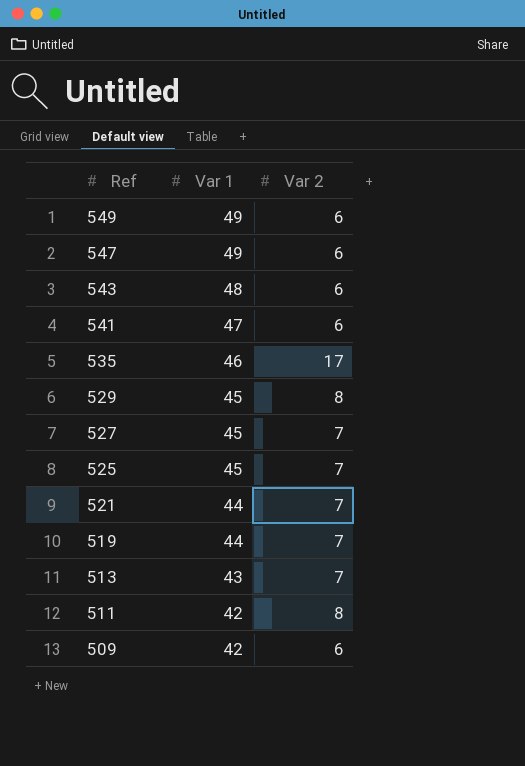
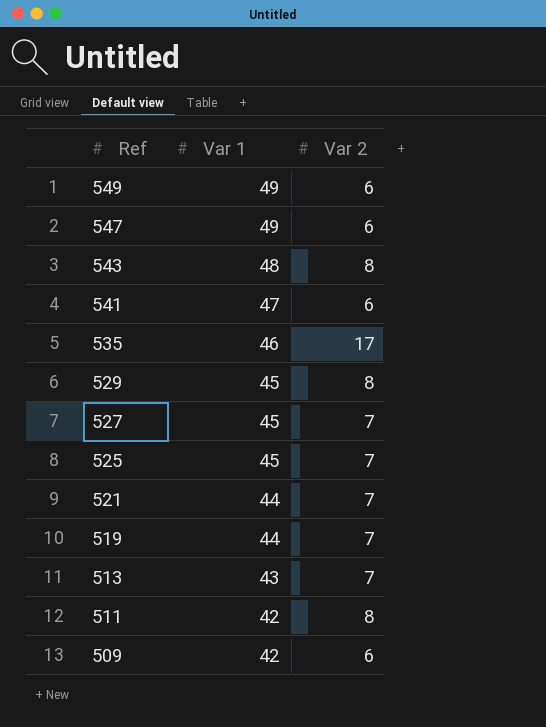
543 | Var 2: 6 -> 8

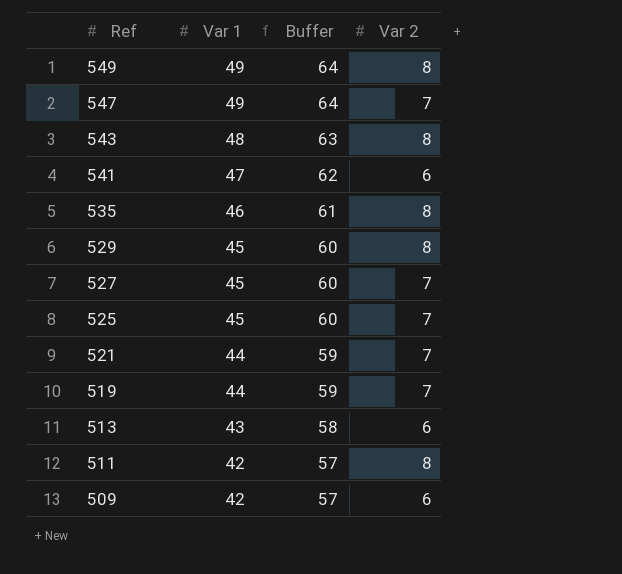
column Buffer | formula: none -> [Var 1] + 15
549 | Var 2: 6 -> 8
547 | Var 2: 6 -> 7
535 | Var 2: 17 -> 8
513 | Var 2: 7 -> 6

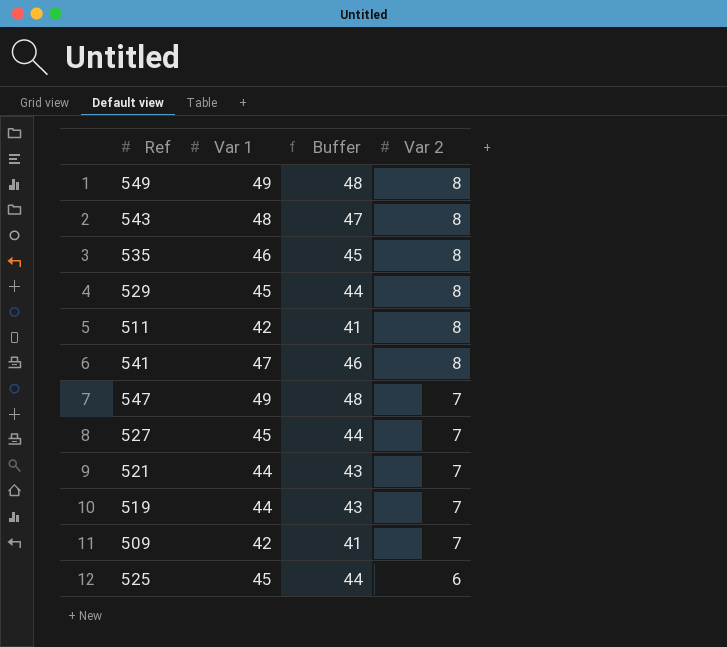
row order: Ref descending -> Var 2 descending
column Buffer | formula: [Var 1] + 15 -> [Var 1] - 1
row 513: 43 | 58 | 6 -> none
541 | Var 2: 6 -> 8
509 | Var 2: 6 -> 7
525 | Var 2: 7 -> 6

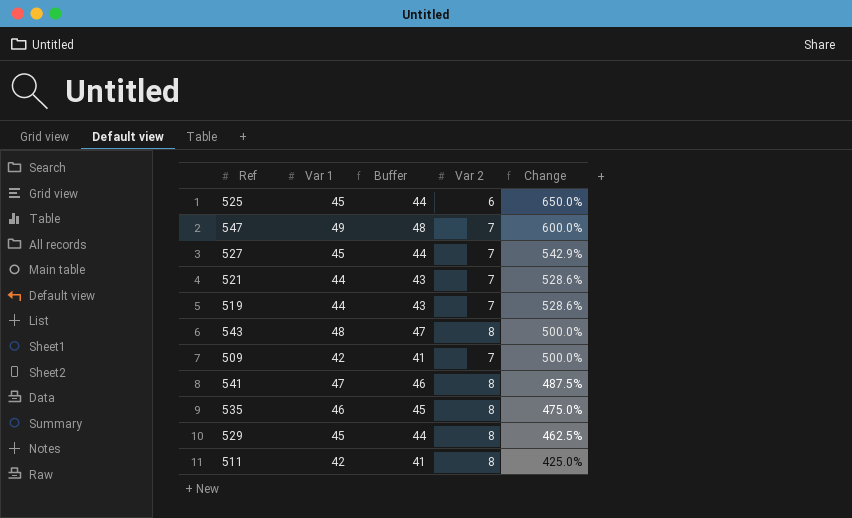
row order: Var 2 descending -> Change descending
column Change | formula: none -> ([Var 1] - [Var 2]) / [Var 2]
row 549: 49 | 48 | 8 -> none

